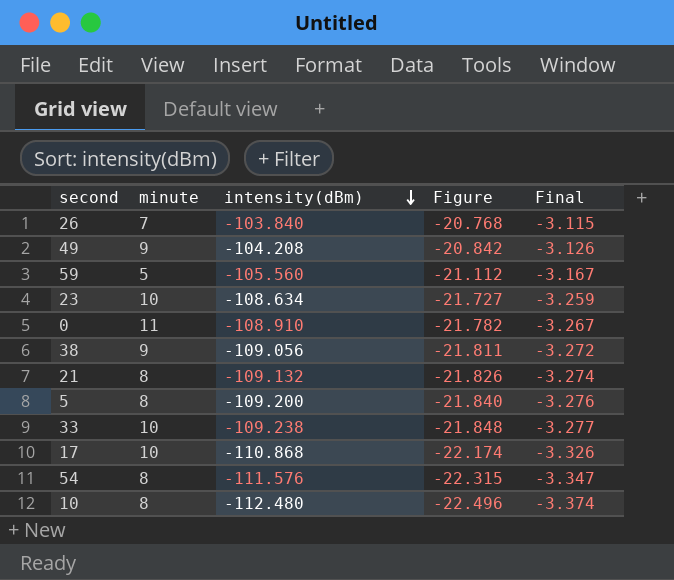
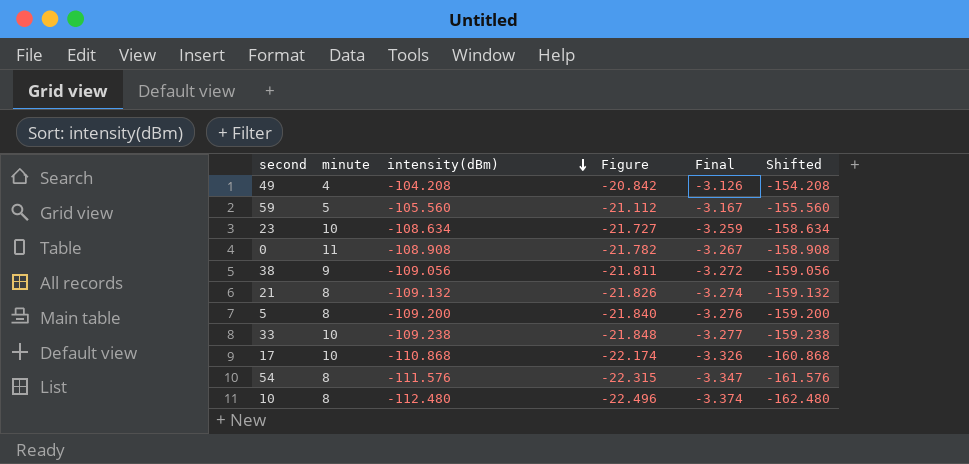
column Shifted | formula: none -> [intensity(dBm)] - 50
row 26: 7 | -103.840 | -20.768 | -3.115 -> none
49 | minute: 9 -> 4
0 | intensity(dBm): -108.910 -> -108.908

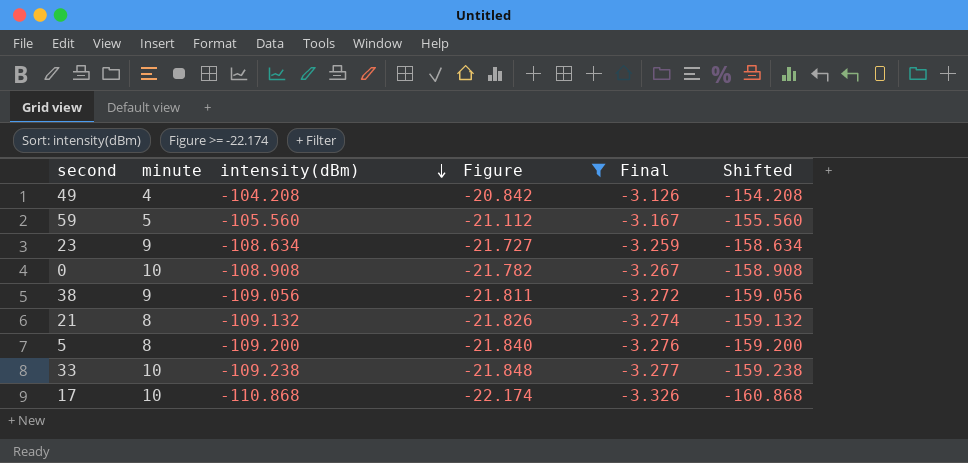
filter: none -> Figure >= -22.174
23 | minute: 10 -> 9
0 | minute: 11 -> 10

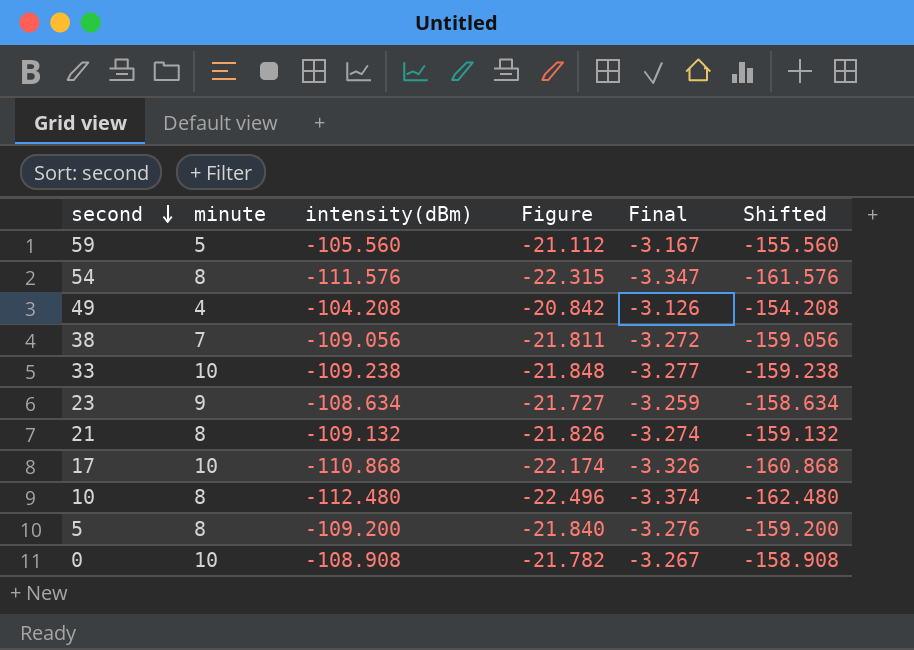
filter: Figure >= -22.174 -> none
row order: intensity(dBm) descending -> second descending
38 | minute: 9 -> 7

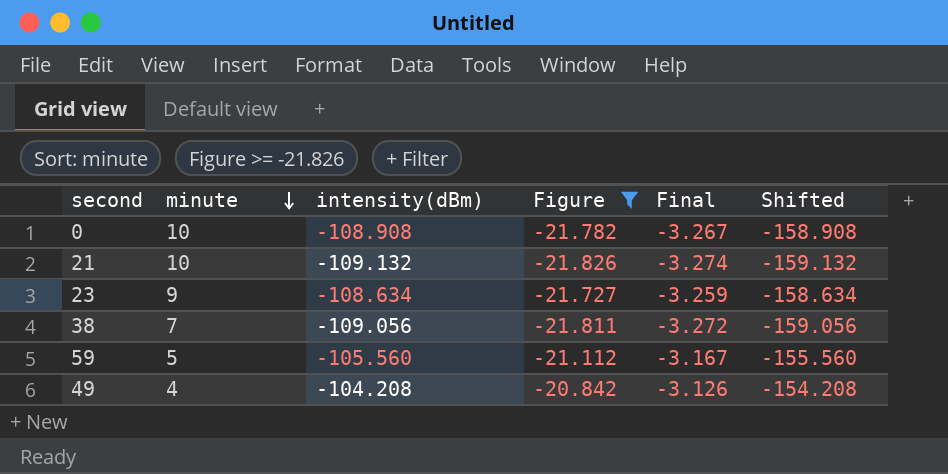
filter: none -> Figure >= -21.826
row order: second descending -> minute descending
21 | minute: 8 -> 10

